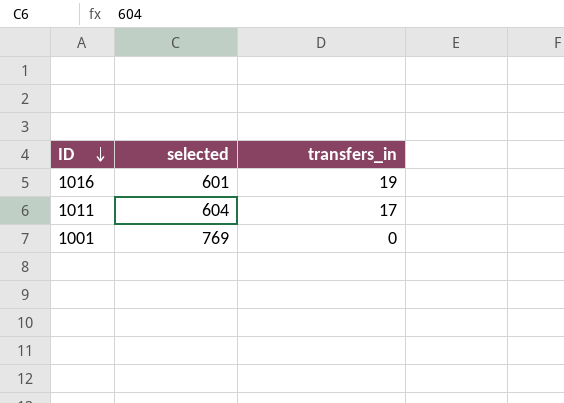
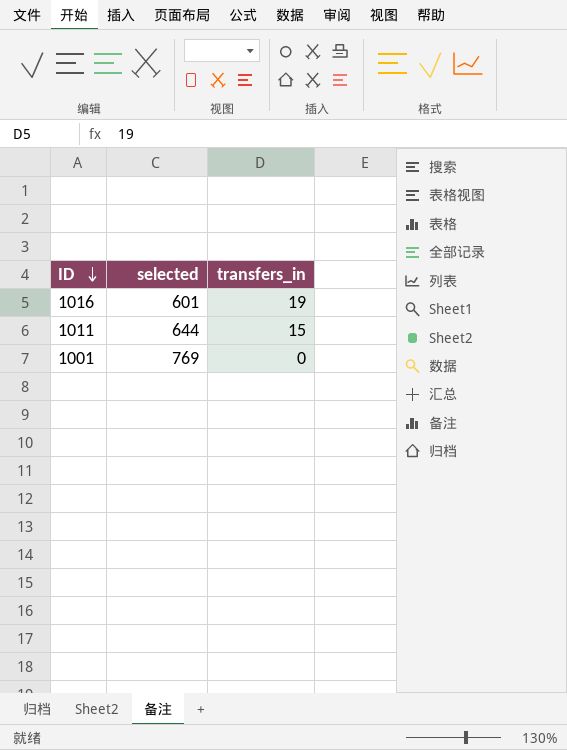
1011 | selected: 604 -> 644
1011 | transfers_in: 17 -> 15

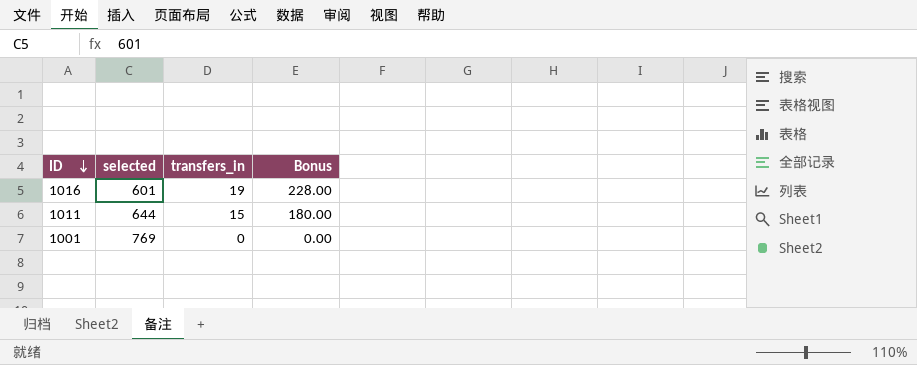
column Bonus | formula: none -> [transfers_in] * 12

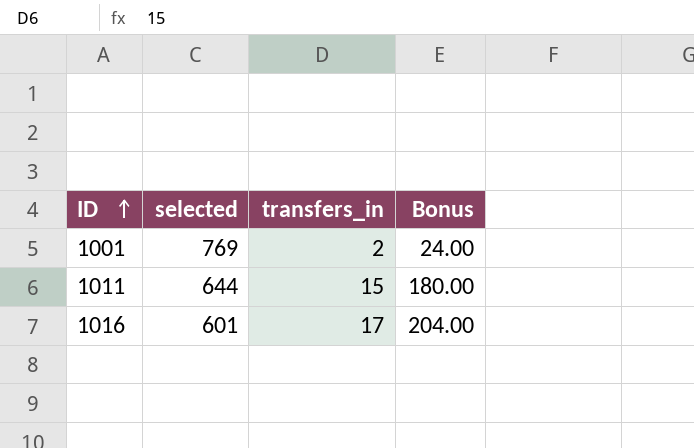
row order: ID descending -> ID ascending
1001 | transfers_in: 0 -> 2
1001 | Bonus: 0.00 -> 24.00
1016 | transfers_in: 19 -> 17
1016 | Bonus: 228.00 -> 204.00

